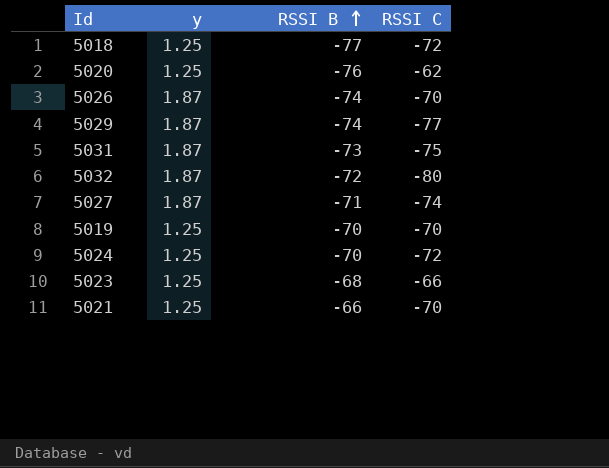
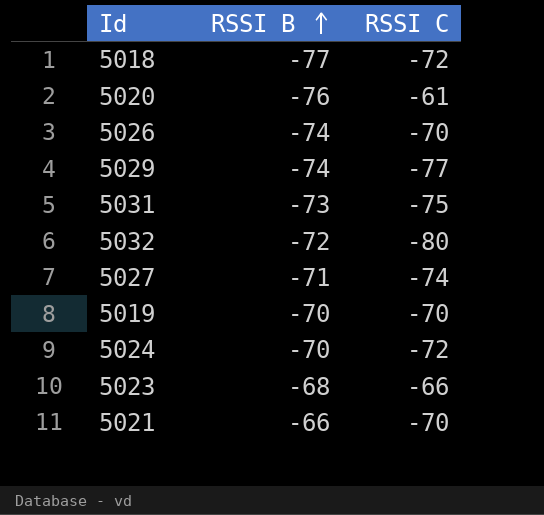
column y | position: 2 -> none
5020 | RSSI C: -62 -> -61

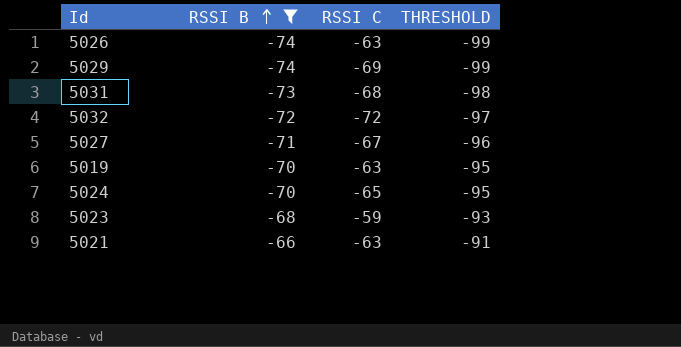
filter: none -> RSSI B >= -74
column THRESHOLD | formula: none -> [RSSI B] - 25
5026 | RSSI C: -70 -> -63
5029 | RSSI C: -77 -> -69
5031 | RSSI C: -75 -> -68
5032 | RSSI C: -80 -> -72
5027 | RSSI C: -74 -> -67
5019 | RSSI C: -70 -> -63
5024 | RSSI C: -72 -> -65
5023 | RSSI C: -66 -> -59
5021 | RSSI C: -70 -> -63

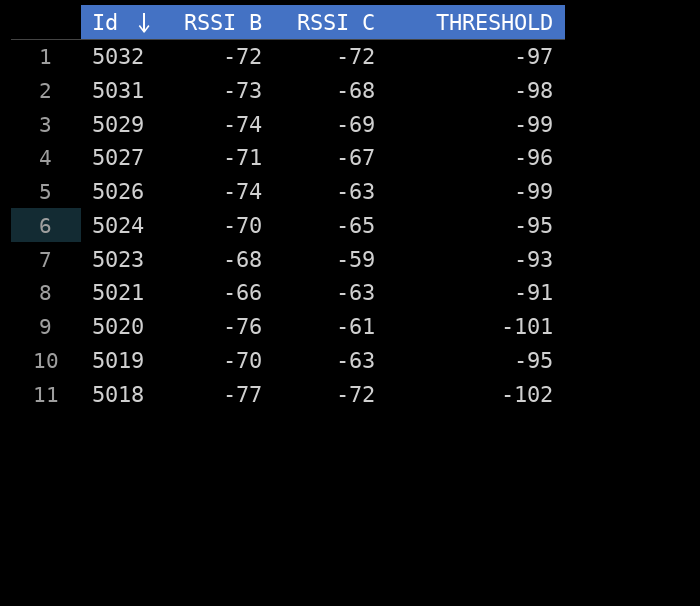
filter: RSSI B >= -74 -> none
row order: RSSI B ascending -> Id descending

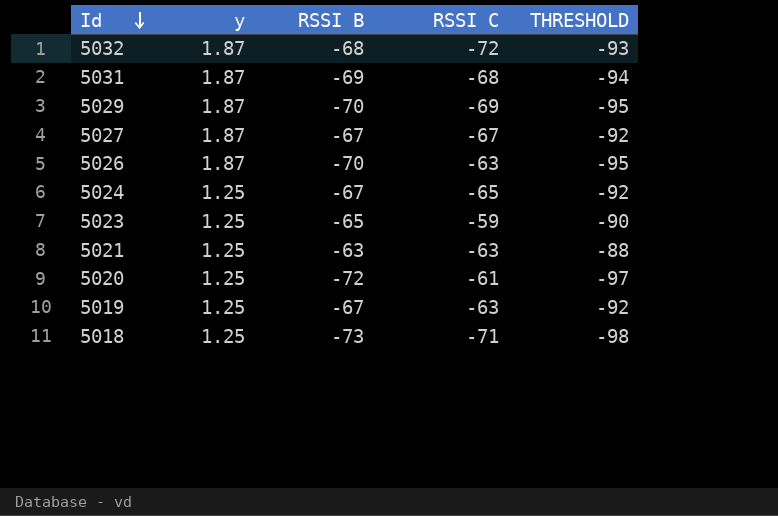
column y | position: none -> 2
5032 | RSSI B: -72 -> -68
5032 | THRESHOLD: -97 -> -93
5031 | RSSI B: -73 -> -69
5031 | THRESHOLD: -98 -> -94
5029 | RSSI B: -74 -> -70
5029 | THRESHOLD: -99 -> -95
5027 | RSSI B: -71 -> -67
5027 | THRESHOLD: -96 -> -92
5026 | RSSI B: -74 -> -70
5026 | THRESHOLD: -99 -> -95
5024 | RSSI B: -70 -> -67
5024 | THRESHOLD: -95 -> -92
5023 | RSSI B: -68 -> -65
5023 | THRESHOLD: -93 -> -90
5021 | RSSI B: -66 -> -63
5021 | THRESHOLD: -91 -> -88
5020 | RSSI B: -76 -> -72
5020 | THRESHOLD: -101 -> -97
5019 | RSSI B: -70 -> -67
5019 | THRESHOLD: -95 -> -92
5018 | RSSI B: -77 -> -73
5018 | RSSI C: -72 -> -71
5018 | THRESHOLD: -102 -> -98

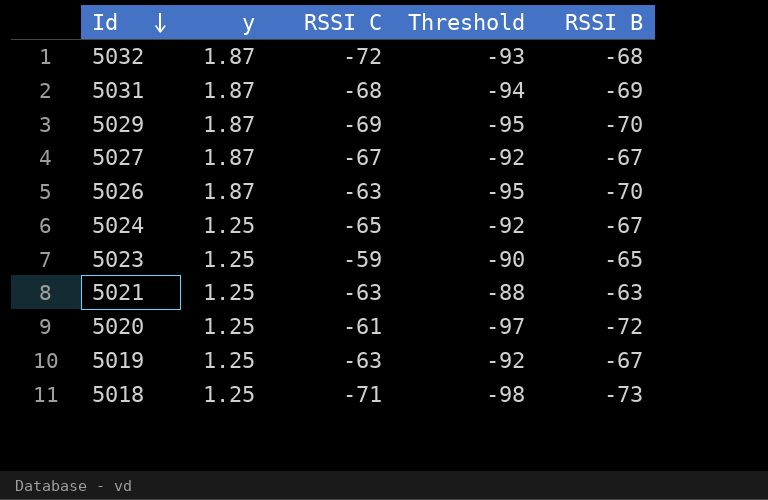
column name: THRESHOLD -> Threshold
column RSSI B | position: 3 -> 5

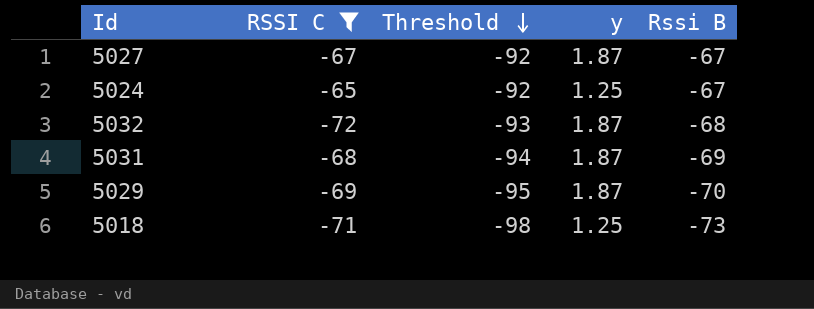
filter: none -> RSSI C <= -65
row order: Id descending -> Threshold descending
column y | position: 2 -> 4
column name: RSSI B -> Rssi B

